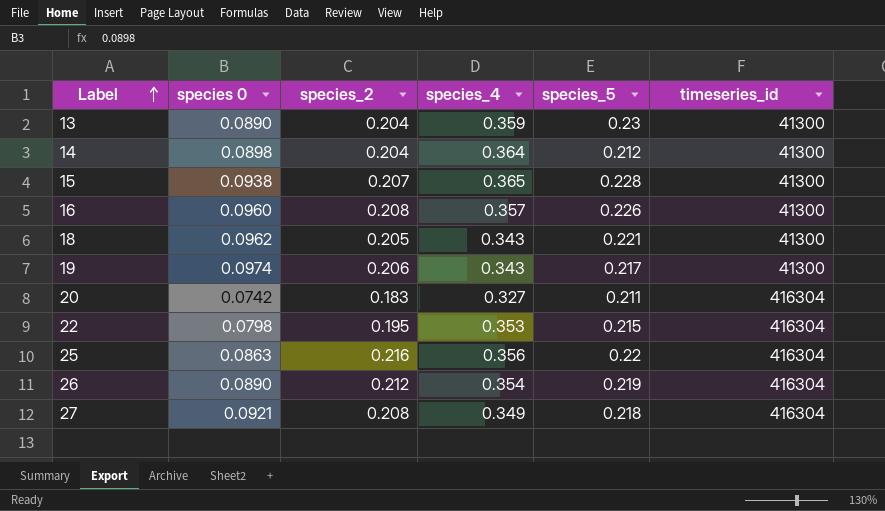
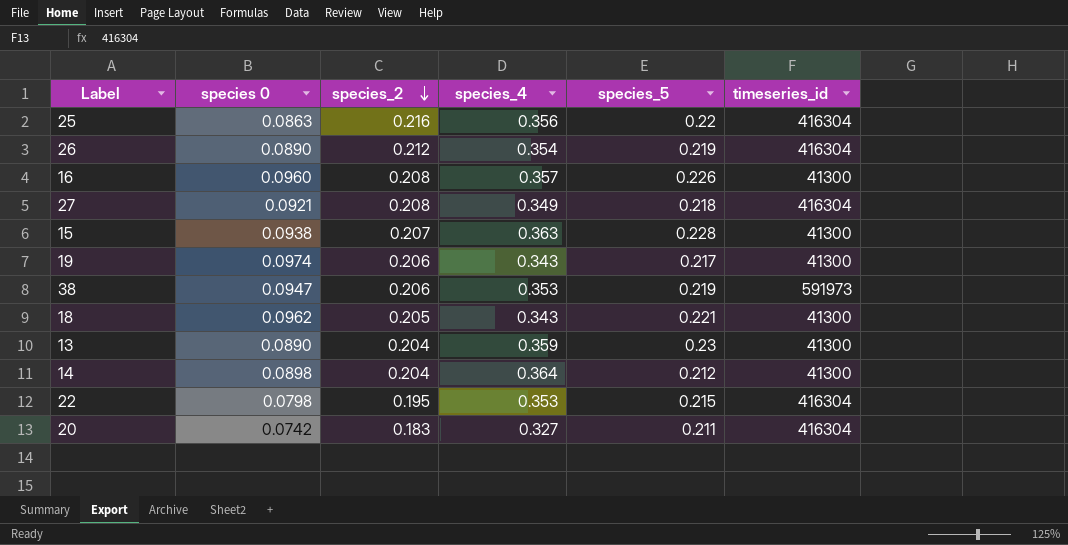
row order: Label ascending -> species_2 descending
15 | species_4: 0.365 -> 0.363
row 38: none -> 0.0947 | 0.206 | 0.353 | 0.219 | 591973

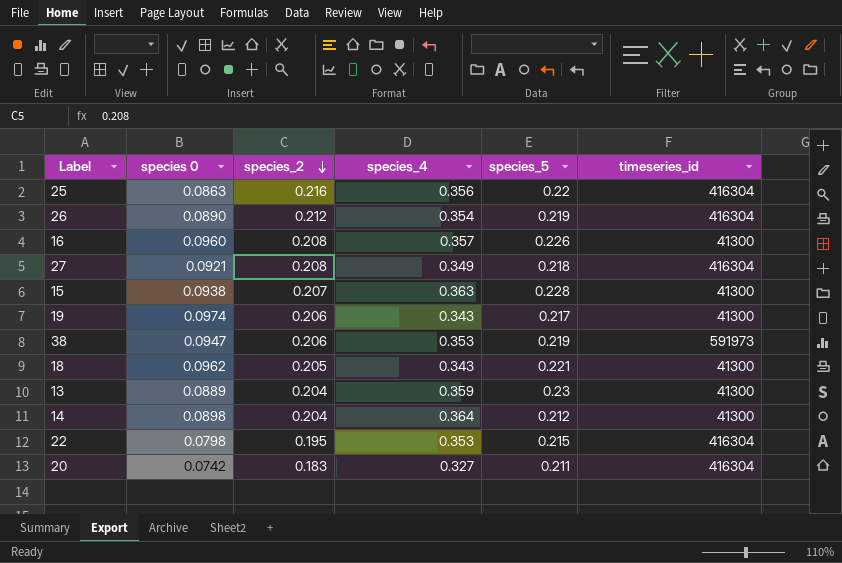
13 | species 0: 0.0890 -> 0.0889

